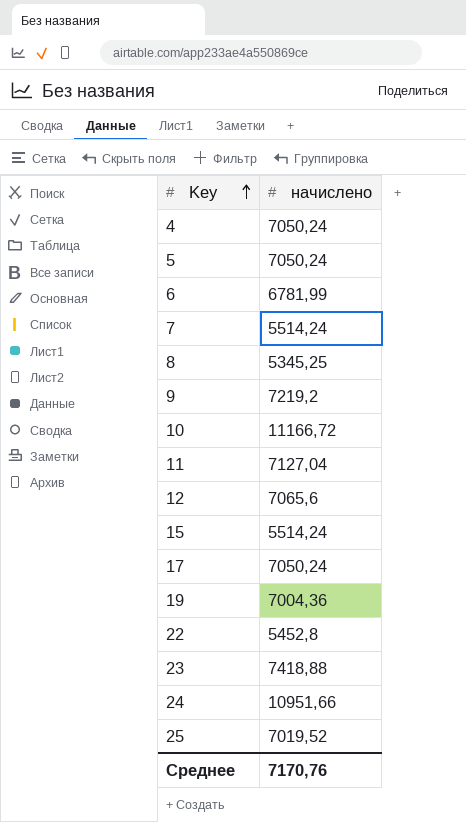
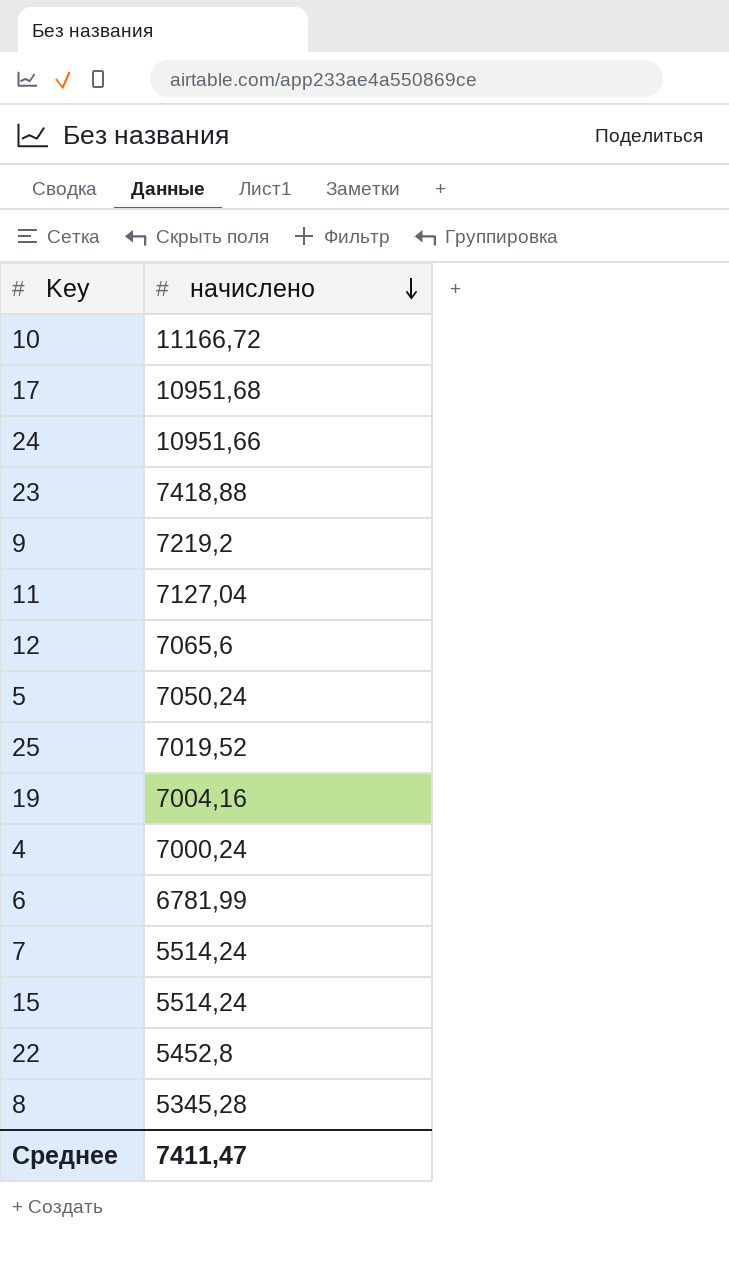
row order: Key ascending -> начислено descending
17 | начислено: 7050,24 -> 10951,68
19 | начислено: 7004,36 -> 7004,16
4 | начислено: 7050,24 -> 7000,24
8 | начислено: 5345,25 -> 5345,28
Среднее | начислено: 7170,76 -> 7411,47

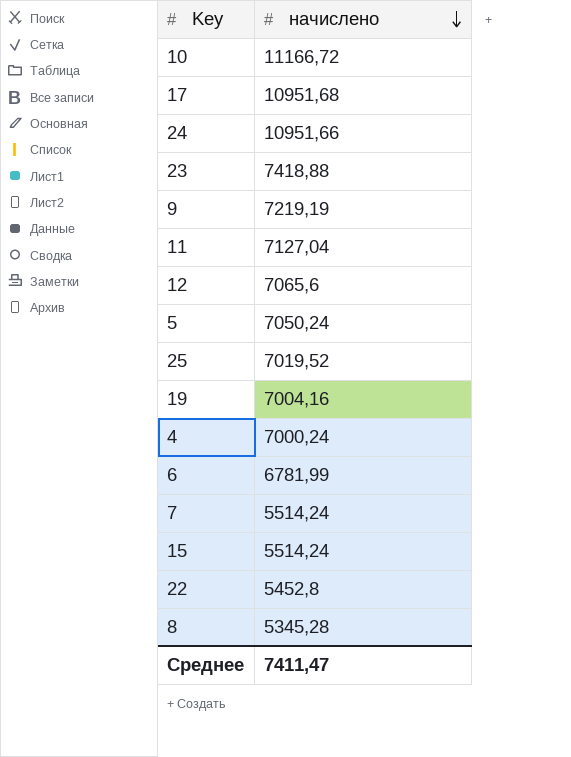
9 | начислено: 7219,2 -> 7219,19

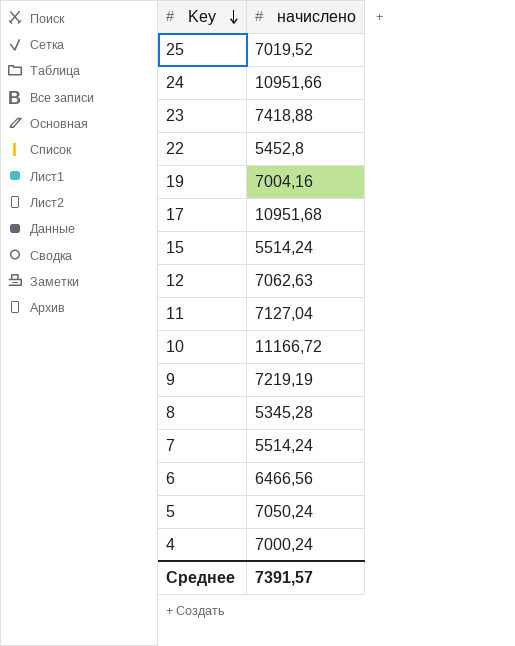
row order: начислено descending -> Key descending
12 | начислено: 7065,6 -> 7062,63
6 | начислено: 6781,99 -> 6466,56
Среднее | начислено: 7411,47 -> 7391,57

